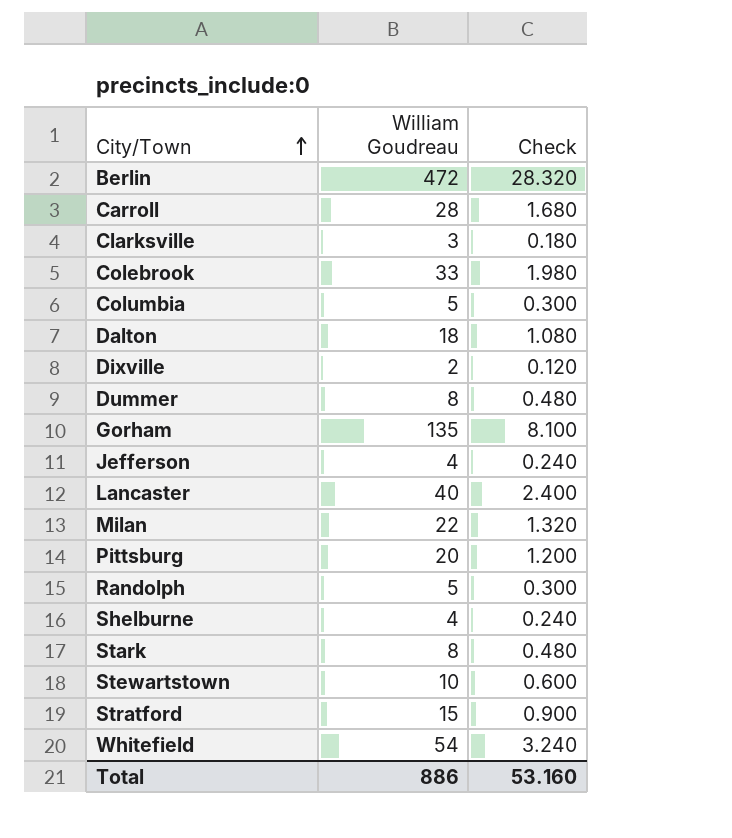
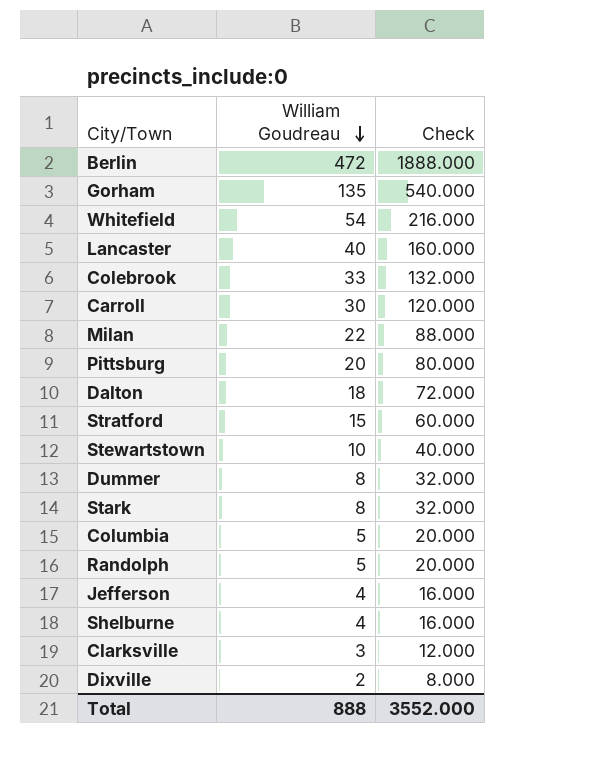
row order: City/Town ascending -> William Goudreau descending
column Check | formula: [William Goudreau] * 0.06 -> [William Goudreau] * 4
Carroll | William Goudreau: 28 -> 30
Total | William Goudreau: 886 -> 888
Total | Check: 53.160 -> 3552.000

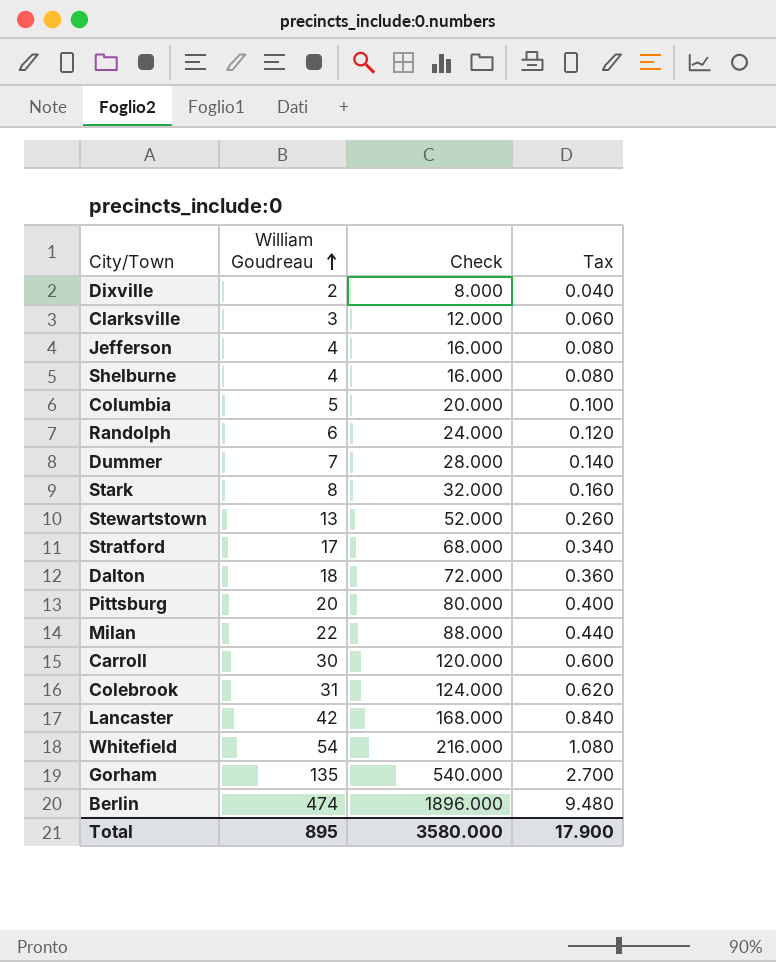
row order: William Goudreau descending -> William Goudreau ascending
column Tax | formula: none -> [William Goudreau] * 0.02
Randolph | William Goudreau: 5 -> 6
Randolph | Check: 20.000 -> 24.000
Dummer | William Goudreau: 8 -> 7
Dummer | Check: 32.000 -> 28.000
Stewartstown | William Goudreau: 10 -> 13
Stewartstown | Check: 40.000 -> 52.000
Stratford | William Goudreau: 15 -> 17
Stratford | Check: 60.000 -> 68.000
Colebrook | William Goudreau: 33 -> 31
Colebrook | Check: 132.000 -> 124.000
Lancaster | William Goudreau: 40 -> 42
Lancaster | Check: 160.000 -> 168.000
Berlin | William Goudreau: 472 -> 474
Berlin | Check: 1888.000 -> 1896.000
Total | William Goudreau: 888 -> 895
Total | Check: 3552.000 -> 3580.000

